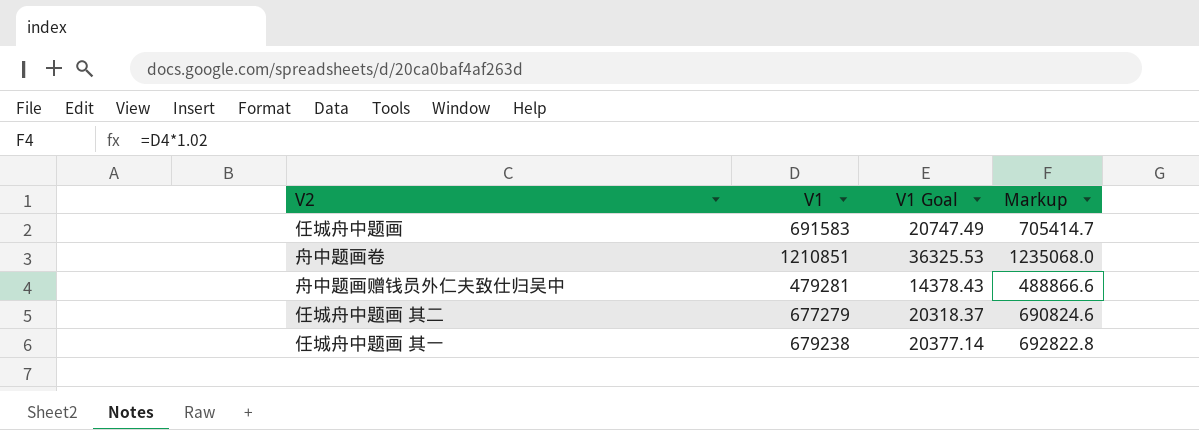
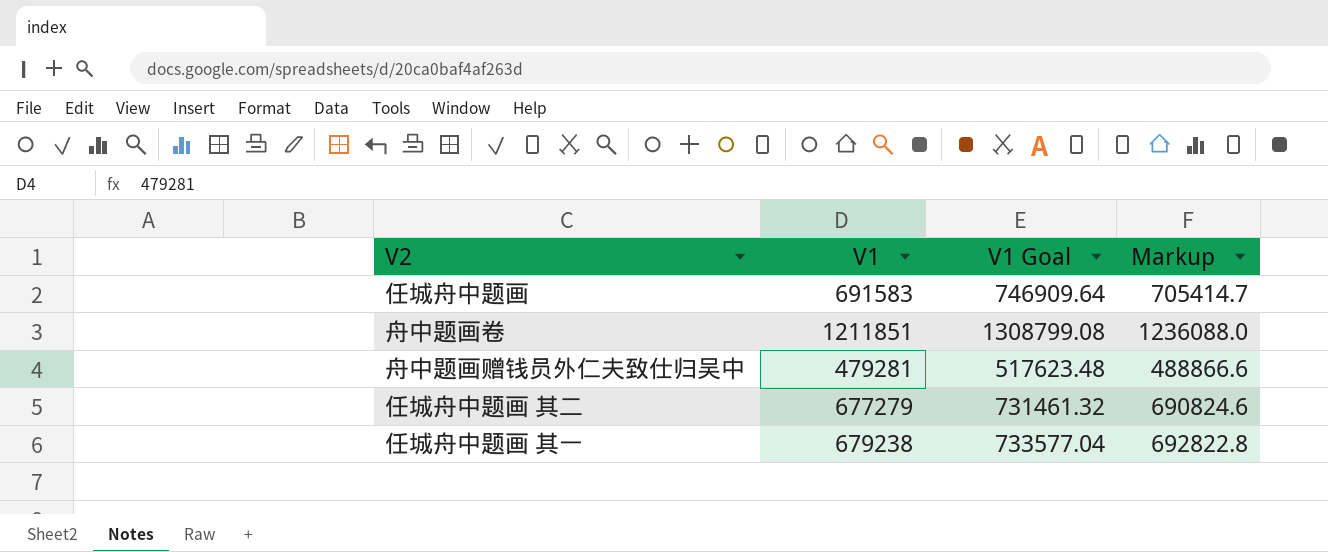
column V1 Goal | formula: [V1] * 0.03 -> [V1] * 1.08
舟中题画卷 | V1: 1210851 -> 1211851
舟中题画卷 | Markup: 1235068.0 -> 1236088.0

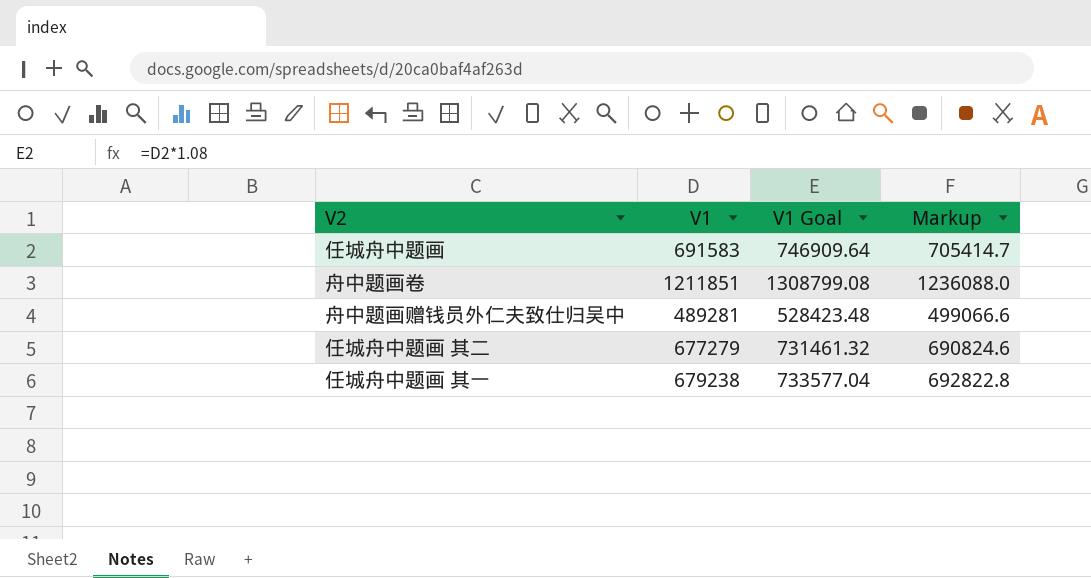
舟中题画赠钱员外仁夫致仕归吴中 | V1: 479281 -> 489281
舟中题画赠钱员外仁夫致仕归吴中 | V1 Goal: 517623.48 -> 528423.48
舟中题画赠钱员外仁夫致仕归吴中 | Markup: 488866.6 -> 499066.6

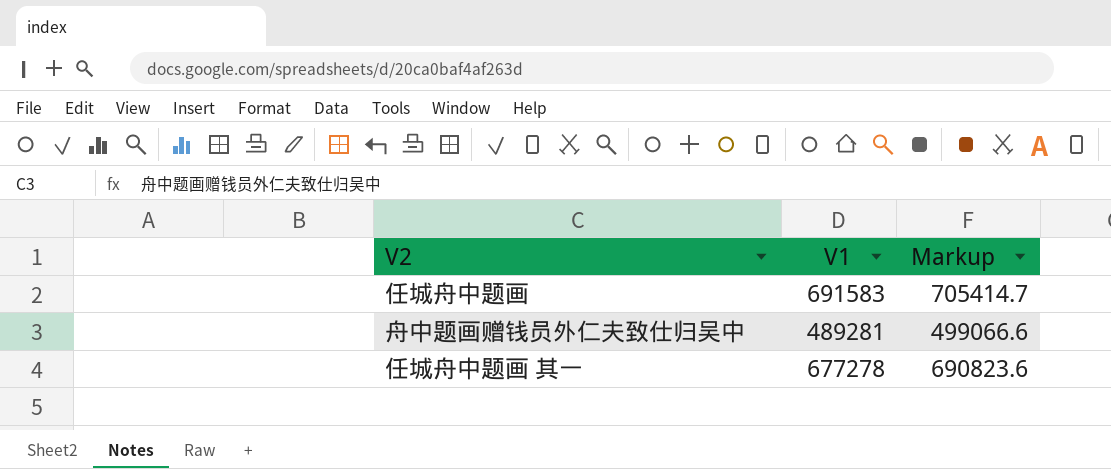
column V1 Goal | formula: [V1] * 1.08 -> none
row 舟中题画卷: 1211851 | 1308799.08 | 1236088.0 -> none
row 任城舟中题画 其二: 677279 | 731461.32 | 690824.6 -> none
任城舟中题画 其一 | V1: 679238 -> 677278
任城舟中题画 其一 | Markup: 692822.8 -> 690823.6

